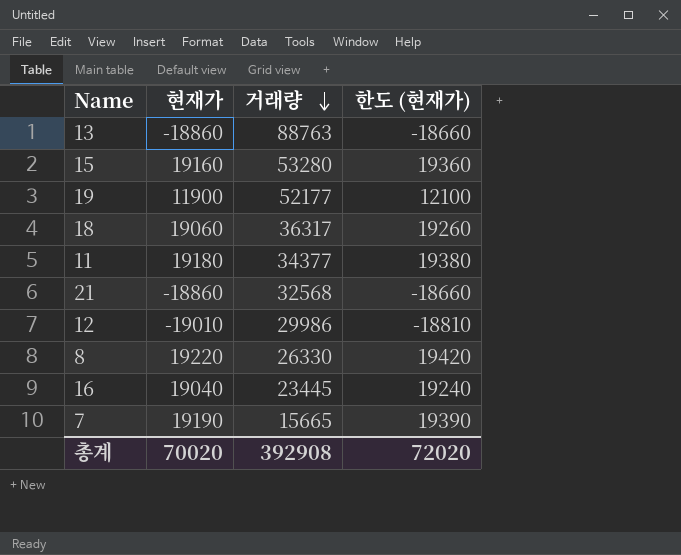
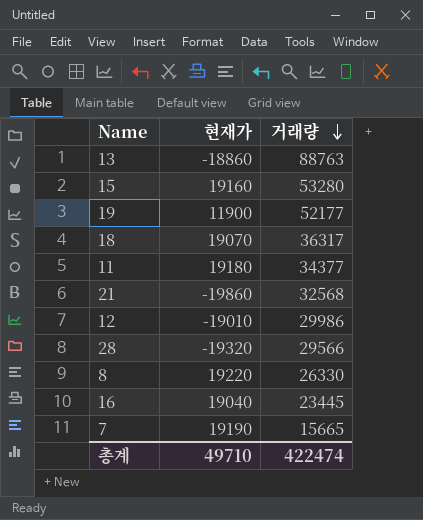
column 한도 (현재가) | formula: [현재가] + 200 -> none
18 | 현재가: 19060 -> 19070
21 | 현재가: -18860 -> -19860
row 28: none -> -19320 | 29566
총계 | 현재가: 70020 -> 49710
총계 | 거래량: 392908 -> 422474

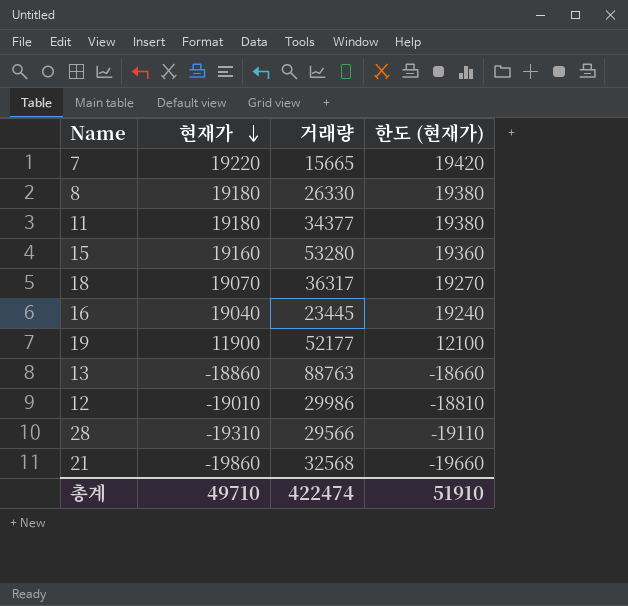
row order: 거래량 descending -> 현재가 descending
column 한도 (현재가) | formula: none -> [현재가] + 200
7 | 현재가: 19190 -> 19220
8 | 현재가: 19220 -> 19180
28 | 현재가: -19320 -> -19310

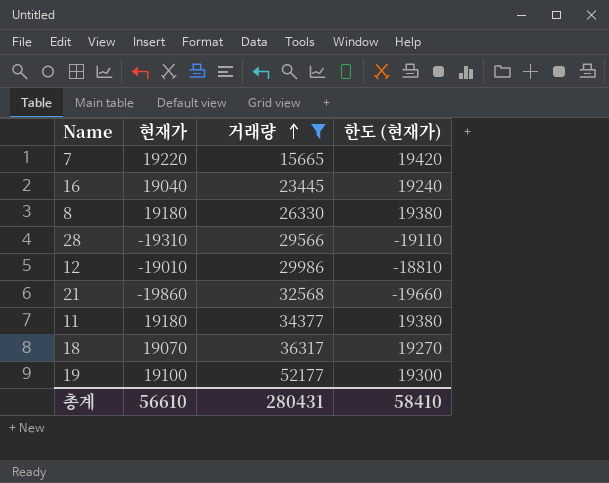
filter: none -> 거래량 <= 52177
row order: 현재가 descending -> 거래량 ascending
19 | 현재가: 11900 -> 19100
19 | 한도 (현재가): 12100 -> 19300
총계 | 현재가: 49710 -> 56610
총계 | 거래량: 422474 -> 280431
총계 | 한도 (현재가): 51910 -> 58410

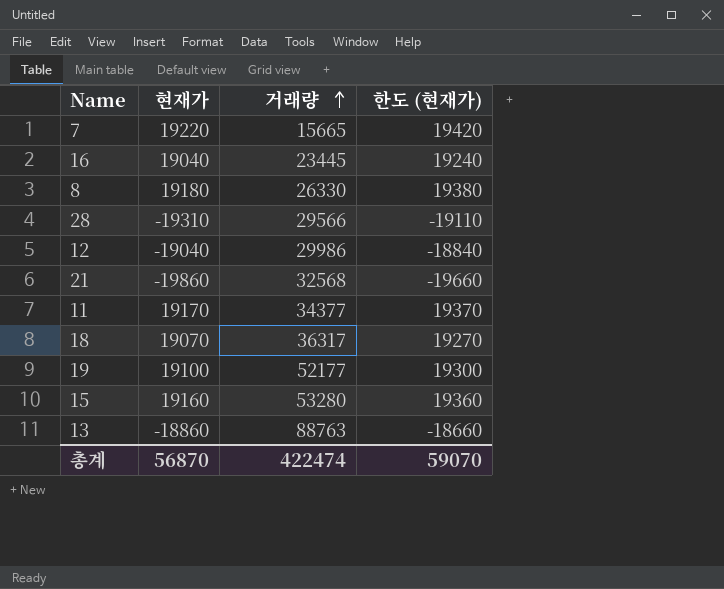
filter: 거래량 <= 52177 -> none
12 | 현재가: -19010 -> -19040
12 | 한도 (현재가): -18810 -> -18840
11 | 현재가: 19180 -> 19170
11 | 한도 (현재가): 19380 -> 19370
총계 | 현재가: 56610 -> 56870
총계 | 거래량: 280431 -> 422474
총계 | 한도 (현재가): 58410 -> 59070

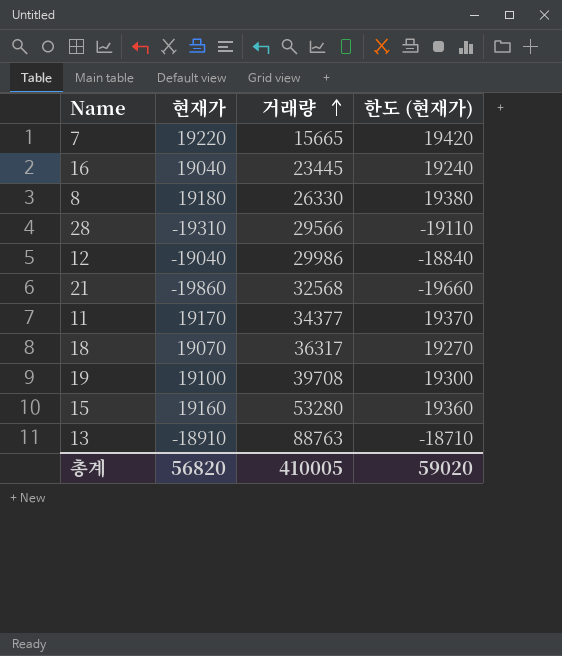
19 | 거래량: 52177 -> 39708
13 | 현재가: -18860 -> -18910
13 | 한도 (현재가): -18660 -> -18710
총계 | 현재가: 56870 -> 56820
총계 | 거래량: 422474 -> 410005
총계 | 한도 (현재가): 59070 -> 59020

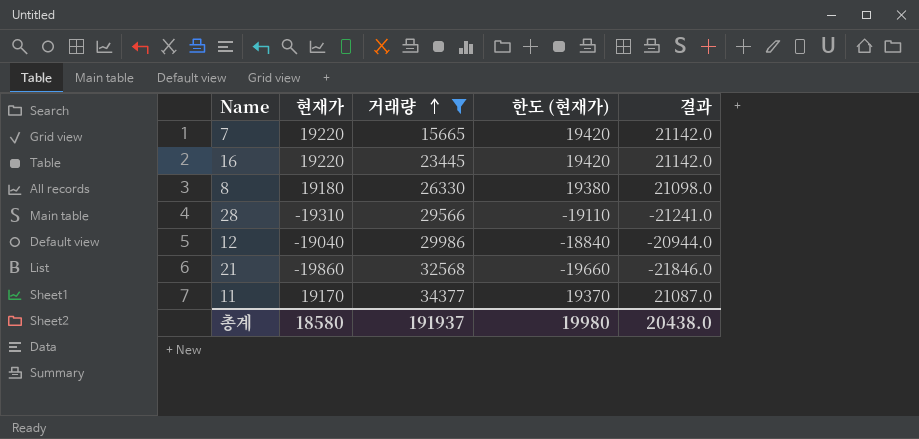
filter: none -> 거래량 <= 34377
column 결과 | formula: none -> [현재가] * 1.1
16 | 현재가: 19040 -> 19220
16 | 한도 (현재가): 19240 -> 19420
총계 | 현재가: 56820 -> 18580
총계 | 거래량: 410005 -> 191937
총계 | 한도 (현재가): 59020 -> 19980

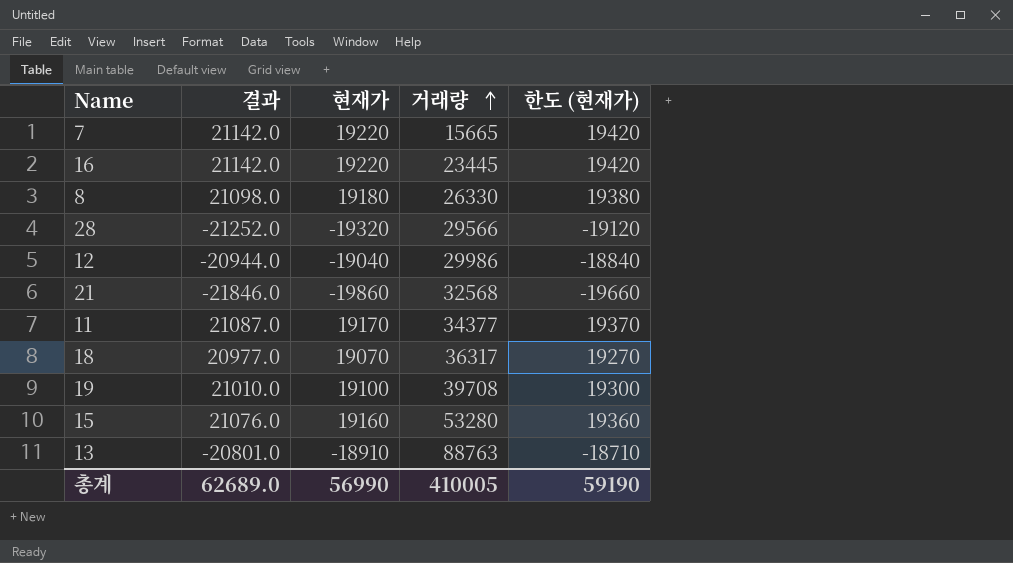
filter: 거래량 <= 34377 -> none
column 결과 | position: 5 -> 2
28 | 결과: -21241.0 -> -21252.0
28 | 현재가: -19310 -> -19320
28 | 한도 (현재가): -19110 -> -19120
총계 | 결과: 20438.0 -> 62689.0
총계 | 현재가: 18580 -> 56990
총계 | 거래량: 191937 -> 410005
총계 | 한도 (현재가): 19980 -> 59190

